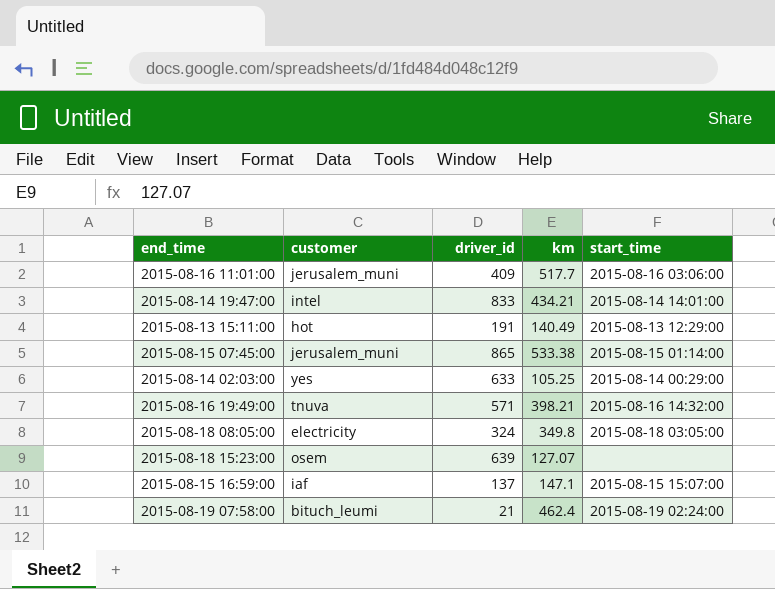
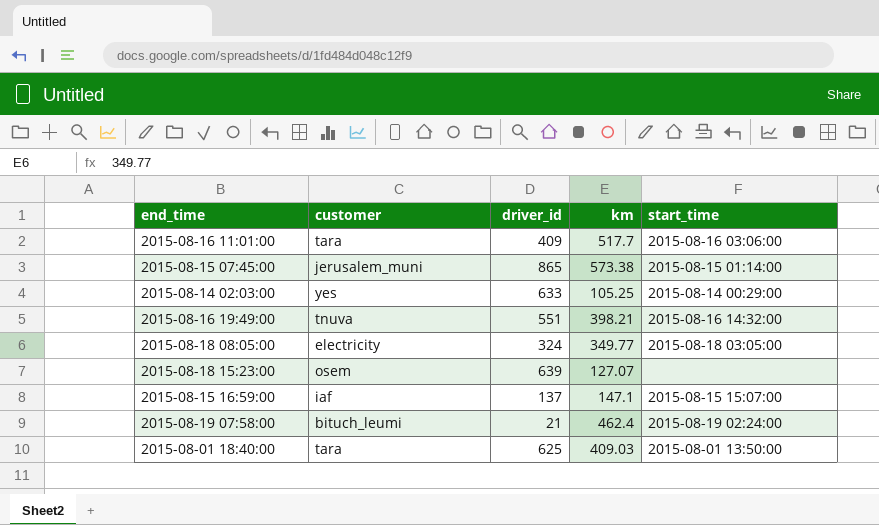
row 2015-08-14 19:47:00: intel | 833 | 434.21 | 2015-08-14 14:01:00 -> none
row 2015-08-13 15:11:00: hot | 191 | 140.49 | 2015-08-13 12:29:00 -> none
2015-08-16 11:01:00 | customer: jerusalem_muni -> tara
2015-08-15 07:45:00 | km: 533.38 -> 573.38
2015-08-16 19:49:00 | driver_id: 571 -> 551
2015-08-18 08:05:00 | km: 349.8 -> 349.77
row 2015-08-01 18:40:00: none -> tara | 625 | 409.03 | 2015-08-01 13:50:00

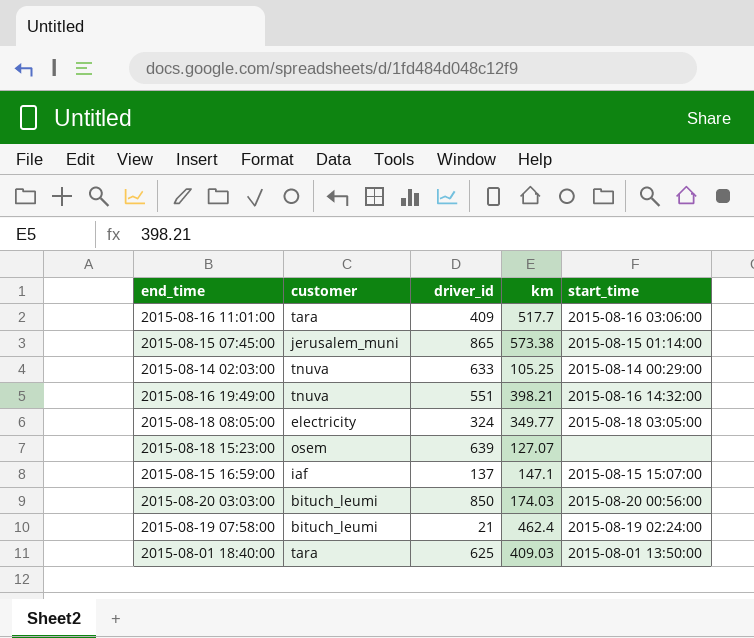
2015-08-14 02:03:00 | customer: yes -> tnuva
row 2015-08-20 03:03:00: none -> bituch_leumi | 850 | 174.03 | 2015-08-20 00:56:00

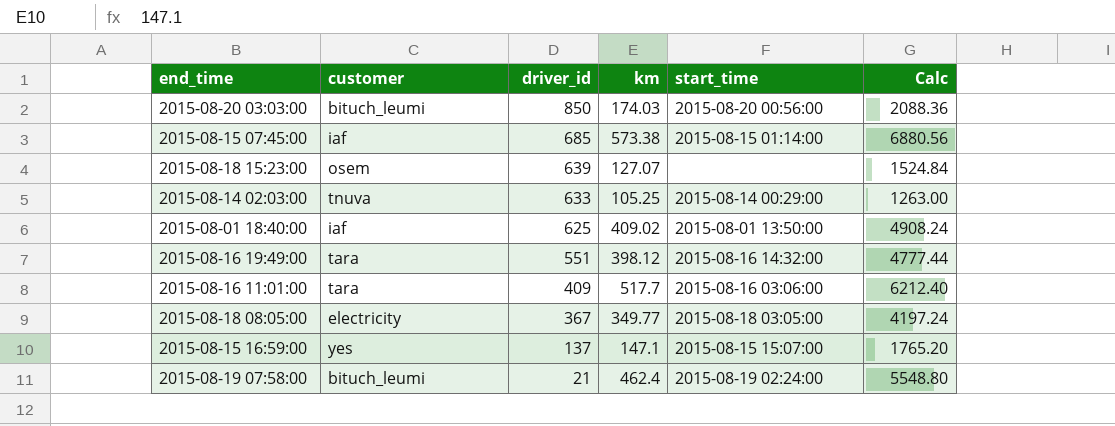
row order: none -> driver_id descending
column Calc | formula: none -> [km] * 12
2015-08-15 07:45:00 | customer: jerusalem_muni -> iaf
2015-08-15 07:45:00 | driver_id: 865 -> 685
2015-08-01 18:40:00 | customer: tara -> iaf
2015-08-01 18:40:00 | km: 409.03 -> 409.02
2015-08-16 19:49:00 | customer: tnuva -> tara
2015-08-16 19:49:00 | km: 398.21 -> 398.12
2015-08-18 08:05:00 | driver_id: 324 -> 367
2015-08-15 16:59:00 | customer: iaf -> yes

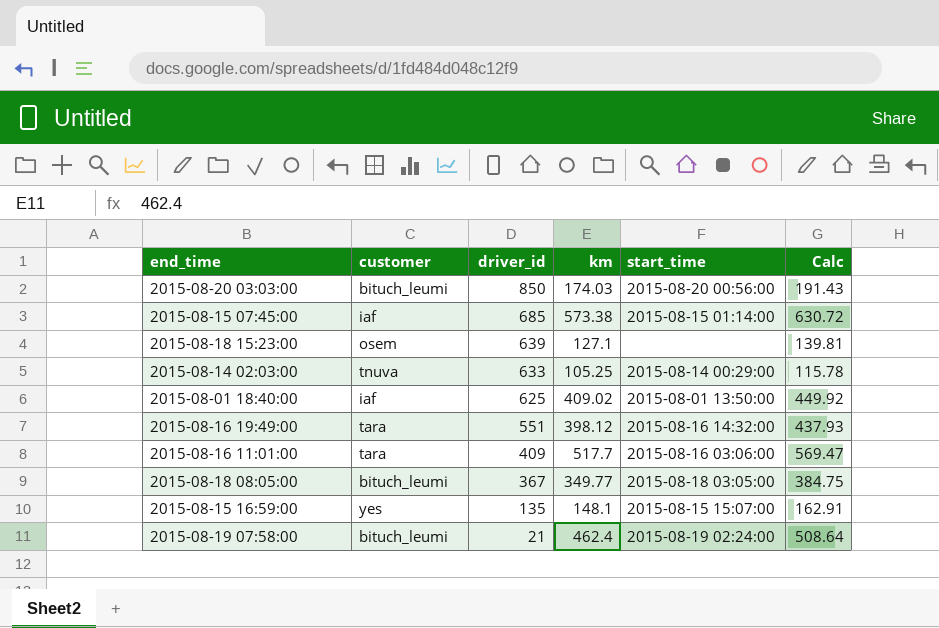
column Calc | formula: [km] * 12 -> [km] * 1.1
2015-08-18 15:23:00 | km: 127.07 -> 127.1
2015-08-18 08:05:00 | customer: electricity -> bituch_leumi
2015-08-15 16:59:00 | driver_id: 137 -> 135
2015-08-15 16:59:00 | km: 147.1 -> 148.1

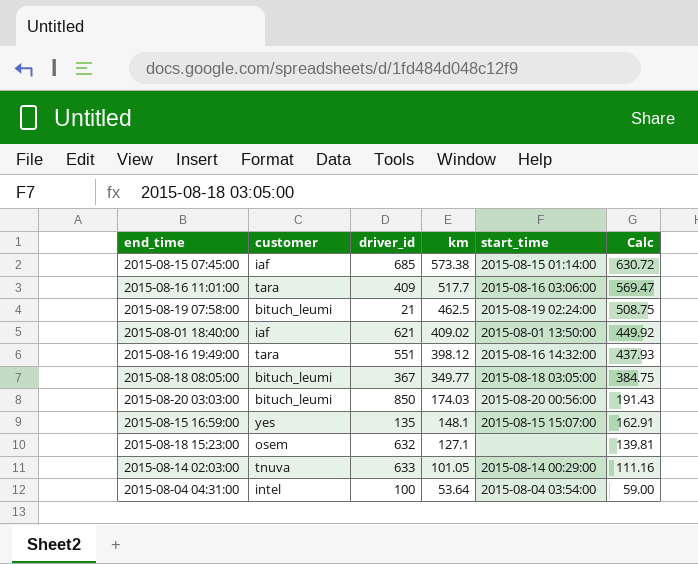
row order: driver_id descending -> km descending
2015-08-19 07:58:00 | km: 462.4 -> 462.5
2015-08-19 07:58:00 | Calc: 508.64 -> 508.75
2015-08-01 18:40:00 | driver_id: 625 -> 621
2015-08-18 15:23:00 | driver_id: 639 -> 632
2015-08-14 02:03:00 | km: 105.25 -> 101.05
2015-08-14 02:03:00 | Calc: 115.78 -> 111.16
row 2015-08-04 04:31:00: none -> intel | 100 | 53.64 | 2015-08-04 03:54:00 | 59.00

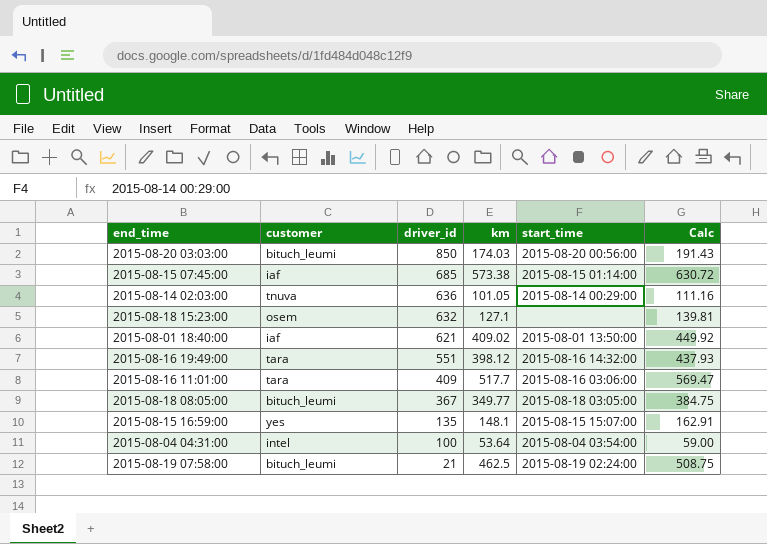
row order: km descending -> driver_id descending
2015-08-14 02:03:00 | driver_id: 633 -> 636

